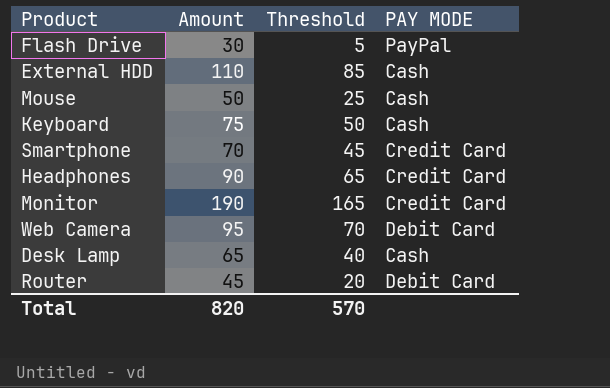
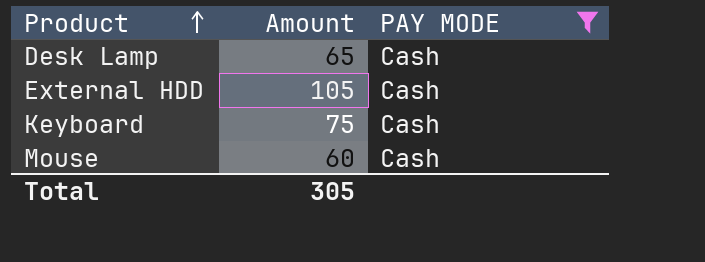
filter: none -> PAY MODE = Cash
row order: none -> Product ascending
column Threshold | formula: [Amount] - 25 -> none
External HDD | Amount: 110 -> 105
Mouse | Amount: 50 -> 60
Total | Amount: 820 -> 305

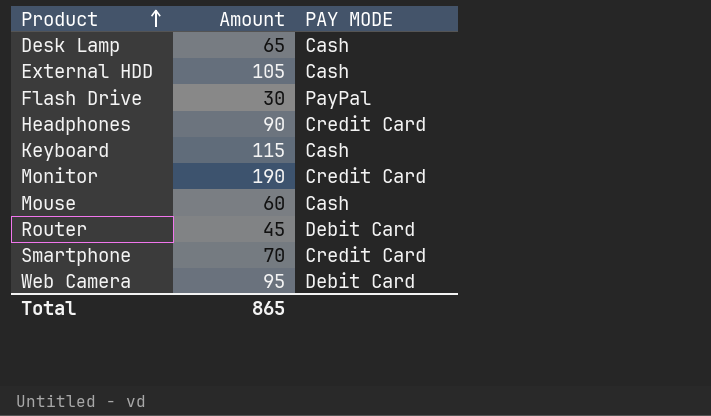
filter: PAY MODE = Cash -> none
Keyboard | Amount: 75 -> 115
Total | Amount: 305 -> 865

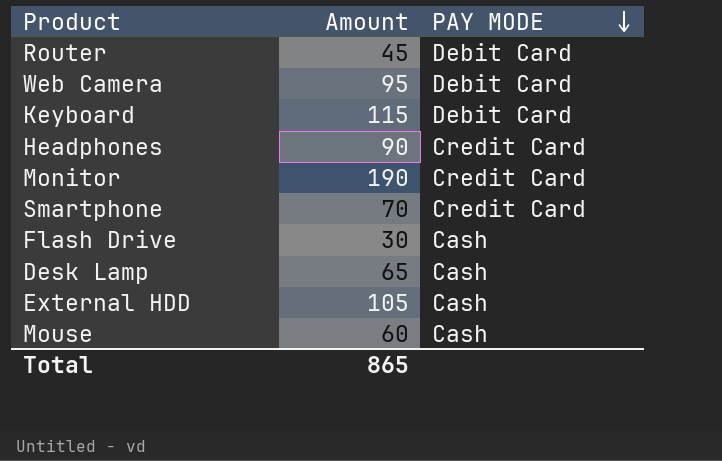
row order: Product ascending -> PAY MODE descending
Keyboard | PAY MODE: Cash -> Debit Card
Flash Drive | PAY MODE: PayPal -> Cash

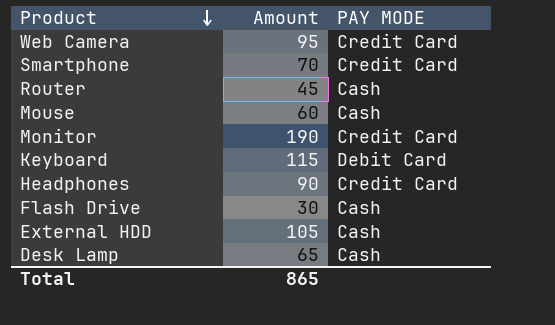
row order: PAY MODE descending -> Product descending
Web Camera | PAY MODE: Debit Card -> Credit Card
Router | PAY MODE: Debit Card -> Cash

